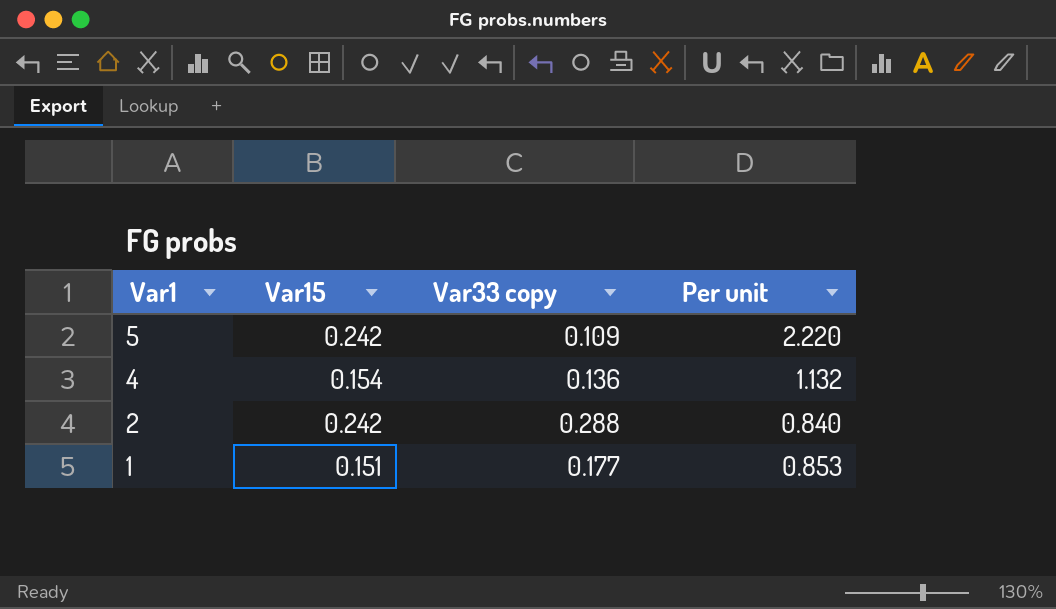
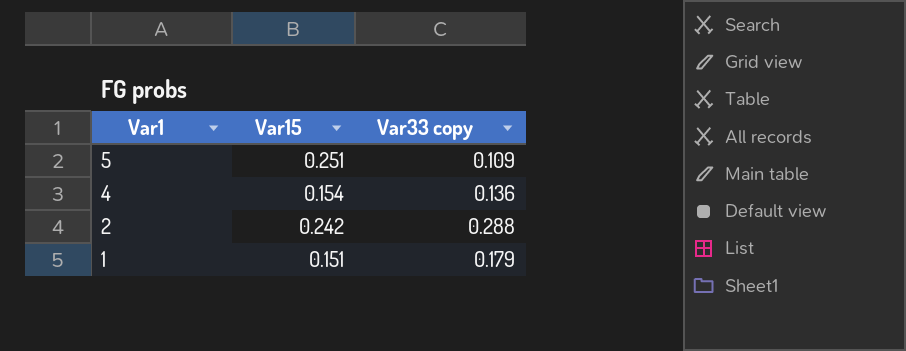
column Per unit | formula: [Var15] / [Var33 copy] -> none
5 | Var15: 0.242 -> 0.251
1 | Var33 copy: 0.177 -> 0.179

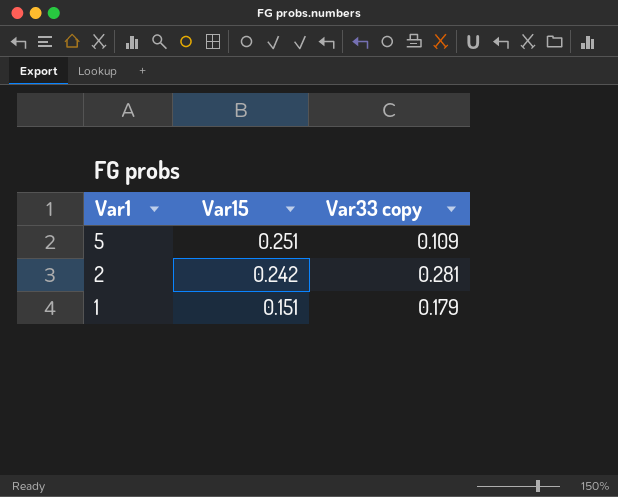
row 4: 0.154 | 0.136 -> none
2 | Var33 copy: 0.288 -> 0.281

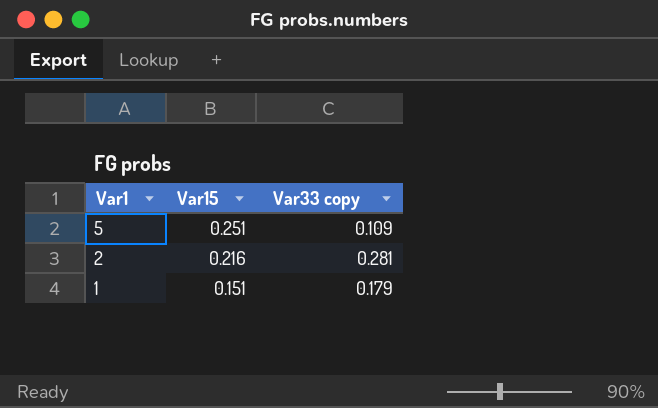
2 | Var15: 0.242 -> 0.216

